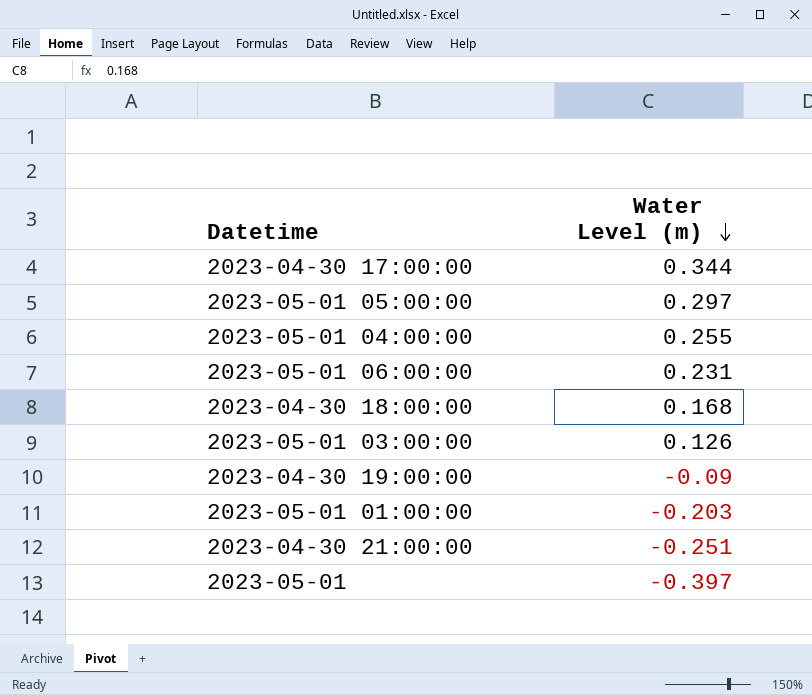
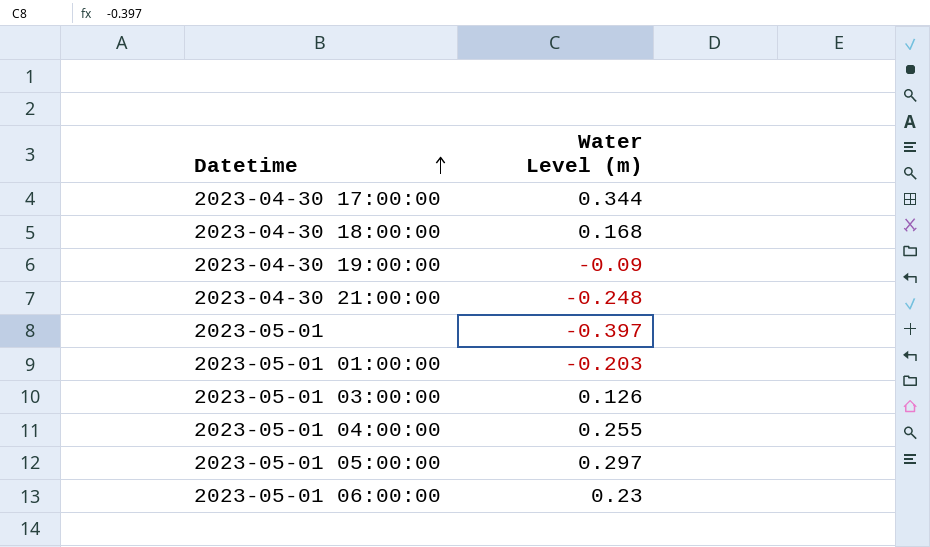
row order: Water Level (m) descending -> Datetime ascending
2023-04-30 21:00:00 | Water Level (m): -0.251 -> -0.248
2023-05-01 06:00:00 | Water Level (m): 0.231 -> 0.23

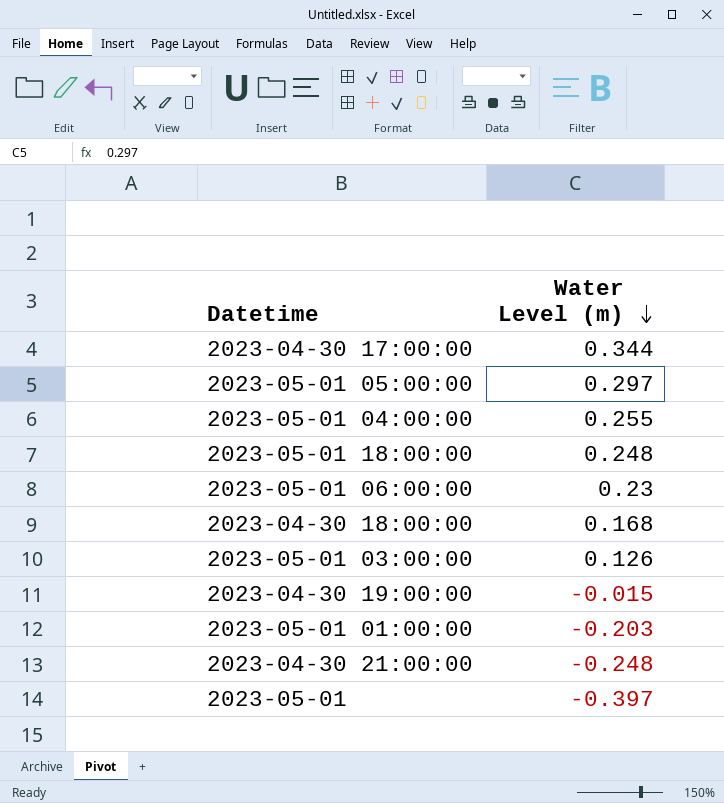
row order: Datetime ascending -> Water Level (m) descending
row 2023-05-01 18:00:00: none -> 0.248
2023-04-30 19:00:00 | Water Level (m): -0.09 -> -0.015

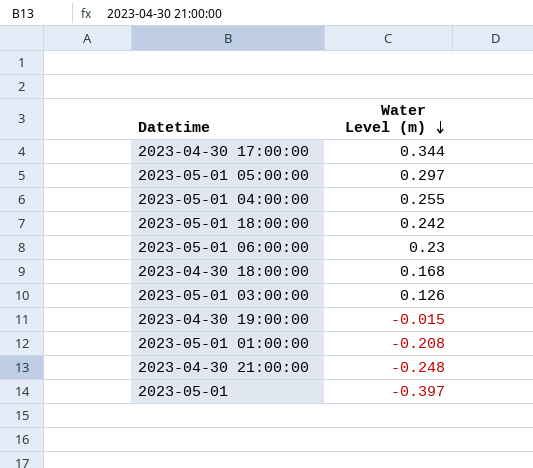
2023-05-01 18:00:00 | Water Level (m): 0.248 -> 0.242
2023-05-01 01:00:00 | Water Level (m): -0.203 -> -0.208

